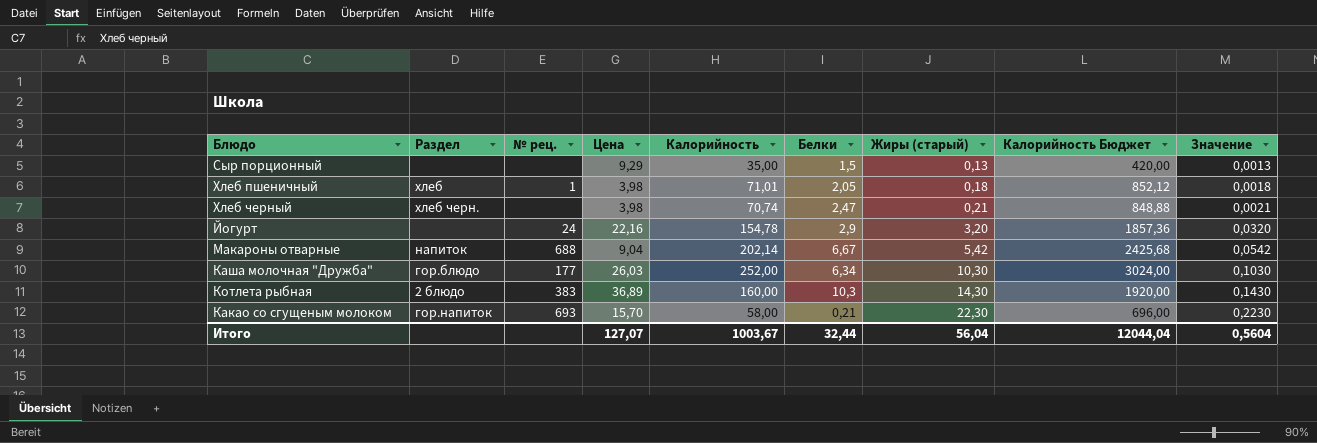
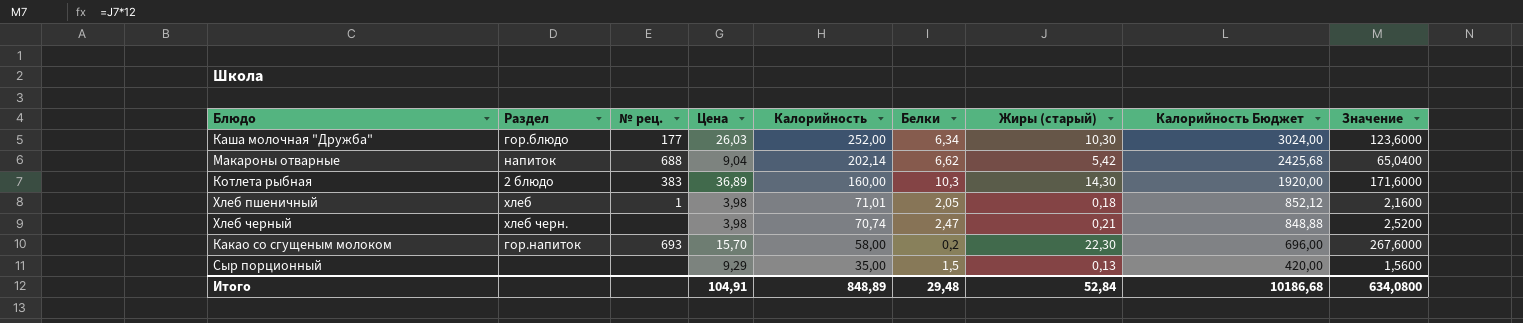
row order: Жиры (старый) ascending -> Калорийность descending
column Значение | formula: [Жиры (старый)] * 0,01 -> [Жиры (старый)] * 12
row Йогурт: none | 24 | 22,16 | 154,78 | 2,9 | 3,20 | 1857,36 | 0,0320 -> none
Макароны отварные | Белки: 6,67 -> 6,62
Какао со сгущеным молоком | Белки: 0,21 -> 0,2
Итого | Цена: 127,07 -> 104,91
Итого | Калорийность: 1003,67 -> 848,89
Итого | Белки: 32,44 -> 29,48
Итого | Жиры (старый): 56,04 -> 52,84
Итого | Калорийность Бюджет: 12044,04 -> 10186,68
Итого | Значение: 0,5604 -> 634,0800

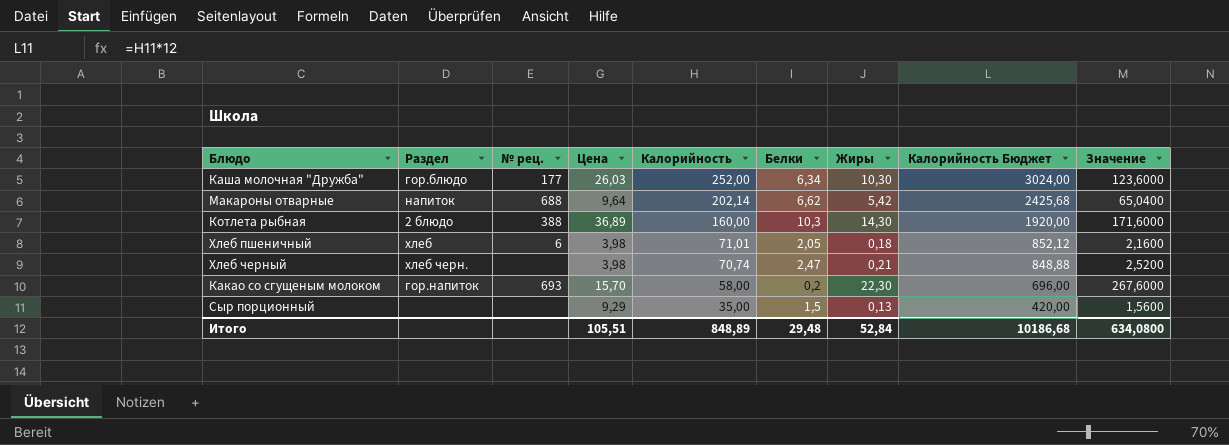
column name: Жиры (старый) -> Жиры
Макароны отварные | Цена: 9,04 -> 9,64
Котлета рыбная | № рец.: 383 -> 388
Хлеб пшеничный | № рец.: 1 -> 6
Итого | Цена: 104,91 -> 105,51

